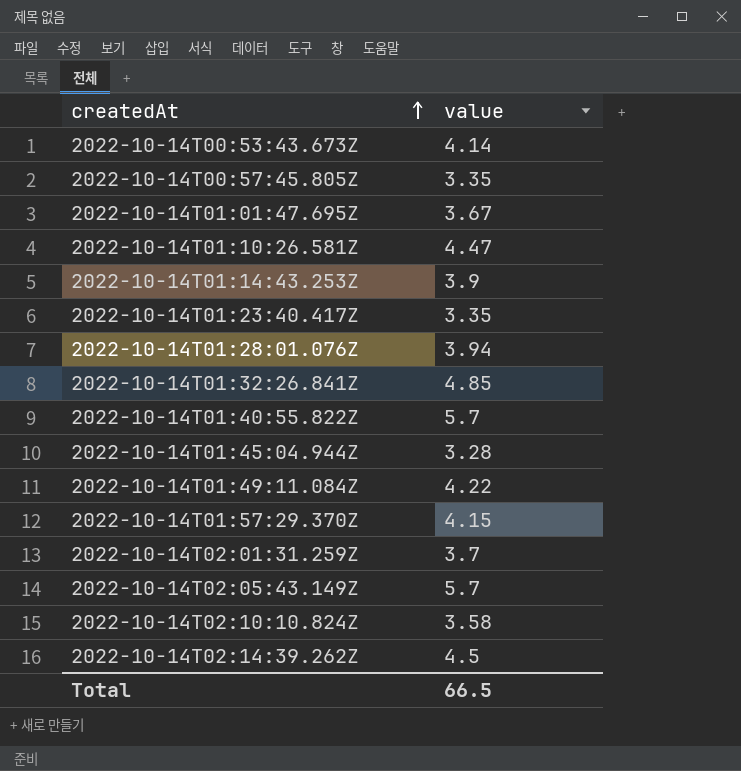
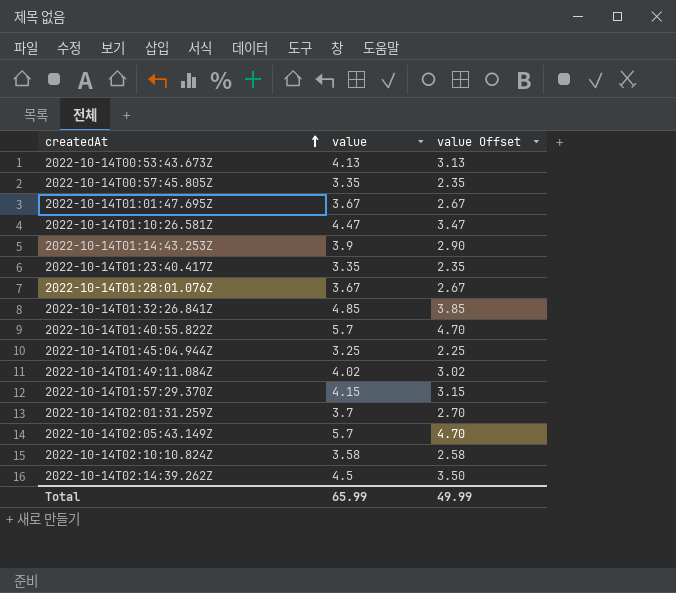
column value Offset | formula: none -> [value] - 1
2022-10-14T00:53:43.673Z | value: 4.14 -> 4.13
2022-10-14T01:28:01.076Z | value: 3.94 -> 3.67
2022-10-14T01:45:04.944Z | value: 3.28 -> 3.25
2022-10-14T01:49:11.084Z | value: 4.22 -> 4.02
Total | value: 66.5 -> 65.99

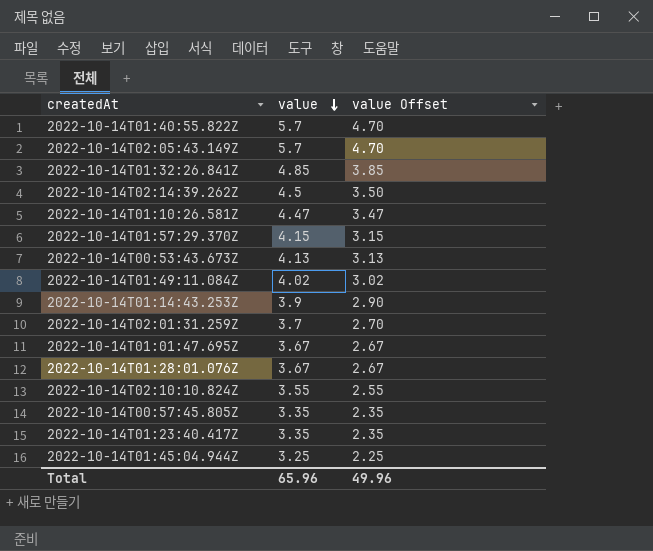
row order: createdAt ascending -> value descending
2022-10-14T02:10:10.824Z | value: 3.58 -> 3.55
2022-10-14T02:10:10.824Z | value Offset: 2.58 -> 2.55
Total | value: 65.99 -> 65.96
Total | value Offset: 49.99 -> 49.96

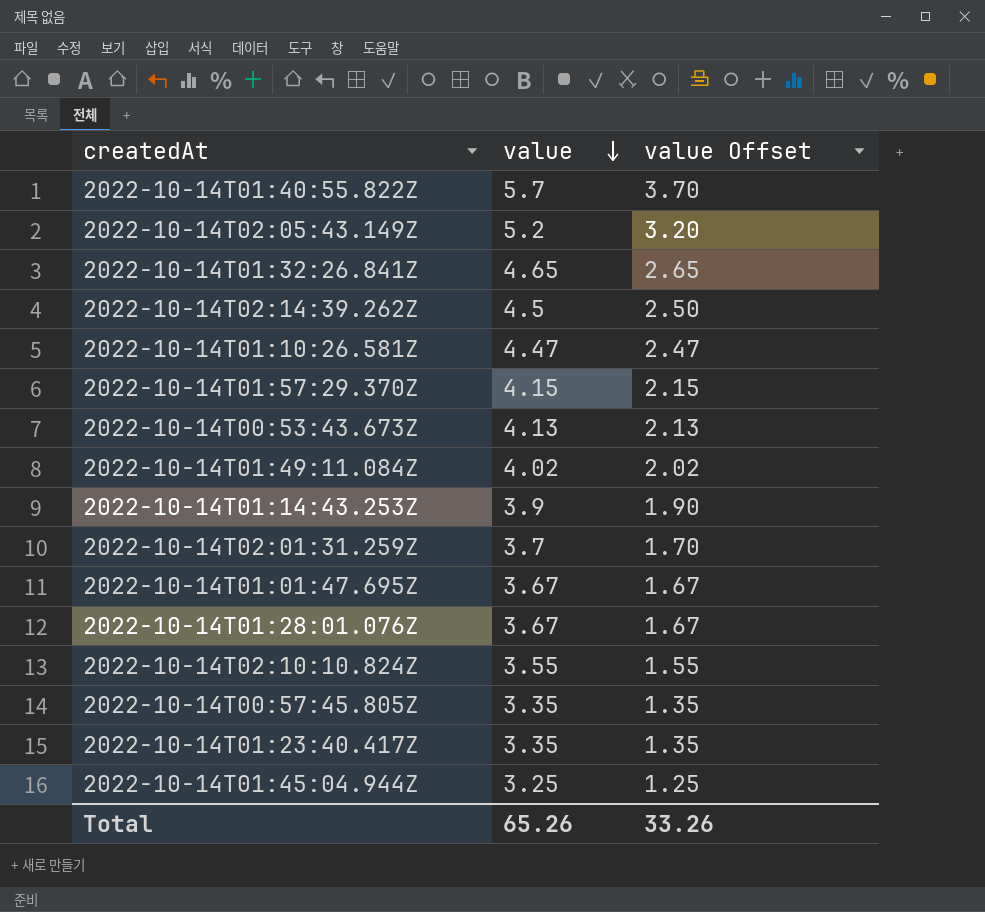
column value Offset | formula: [value] - 1 -> [value] - 2
2022-10-14T02:05:43.149Z | value: 5.7 -> 5.2
2022-10-14T01:32:26.841Z | value: 4.85 -> 4.65
Total | value: 65.96 -> 65.26
Total | value Offset: 49.96 -> 33.26

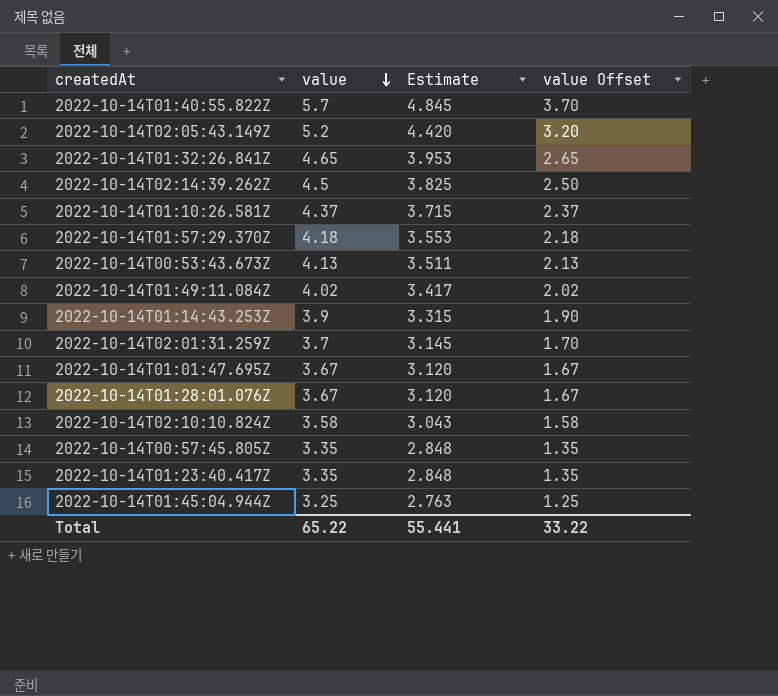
column Estimate | formula: none -> [value] * 0.85
2022-10-14T01:10:26.581Z | value: 4.47 -> 4.37
2022-10-14T01:10:26.581Z | value Offset: 2.47 -> 2.37
2022-10-14T01:57:29.370Z | value: 4.15 -> 4.18
2022-10-14T01:57:29.370Z | value Offset: 2.15 -> 2.18
2022-10-14T02:10:10.824Z | value: 3.55 -> 3.58
2022-10-14T02:10:10.824Z | value Offset: 1.55 -> 1.58
Total | value: 65.26 -> 65.22
Total | value Offset: 33.26 -> 33.22

